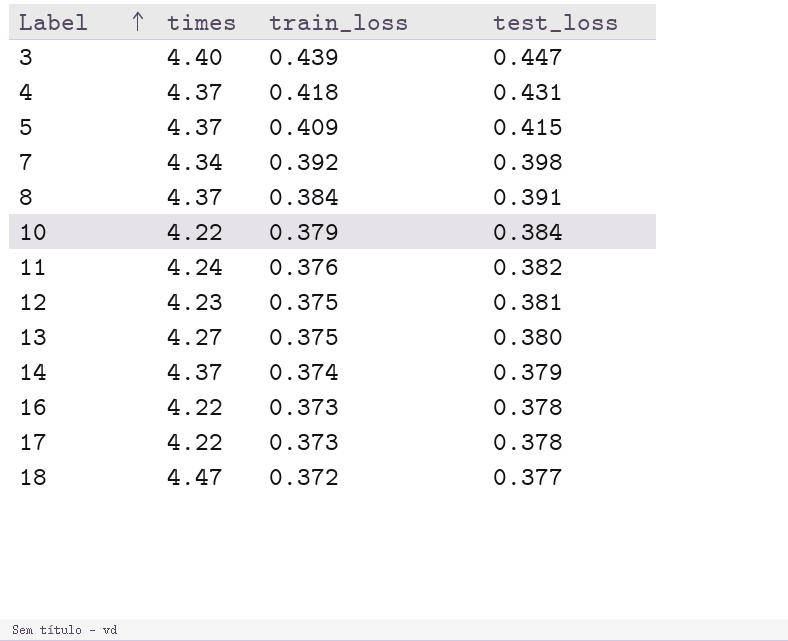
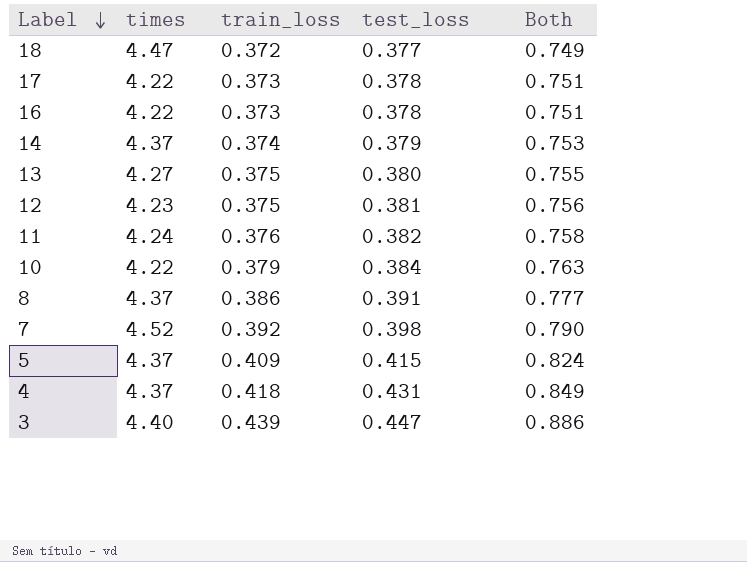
row order: Label ascending -> Label descending
column Both | formula: none -> [train_loss] + [test_loss]
8 | train_loss: 0.384 -> 0.386
7 | times: 4.34 -> 4.52

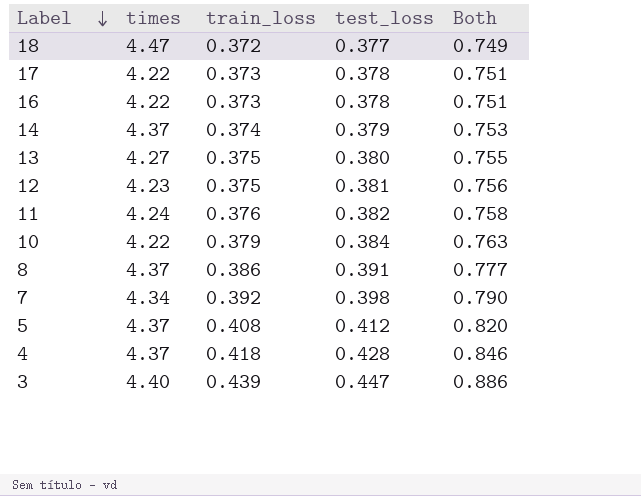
7 | times: 4.52 -> 4.34
5 | train_loss: 0.409 -> 0.408
5 | test_loss: 0.415 -> 0.412
5 | Both: 0.824 -> 0.820
4 | test_loss: 0.431 -> 0.428
4 | Both: 0.849 -> 0.846

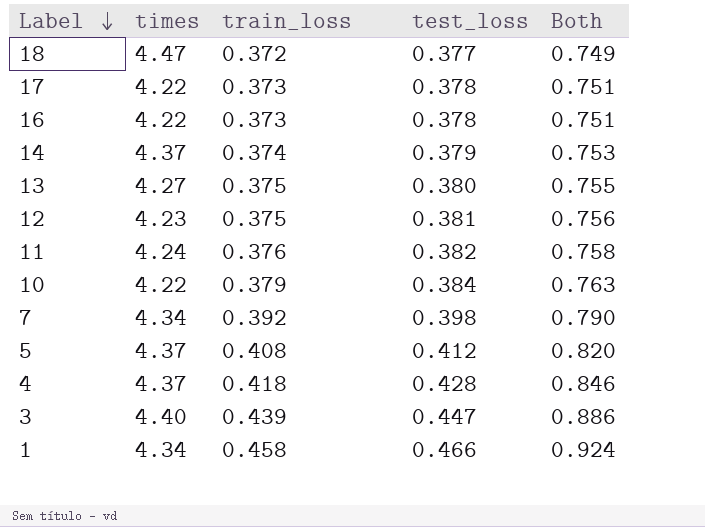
row 8: 4.37 | 0.386 | 0.391 | 0.777 -> none
row 1: none -> 4.34 | 0.458 | 0.466 | 0.924

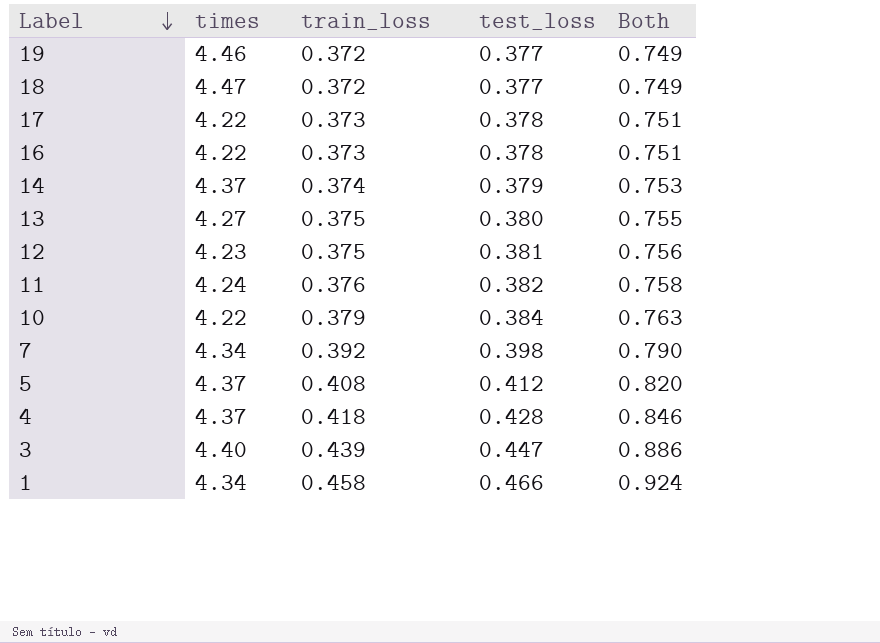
row 19: none -> 4.46 | 0.372 | 0.377 | 0.749

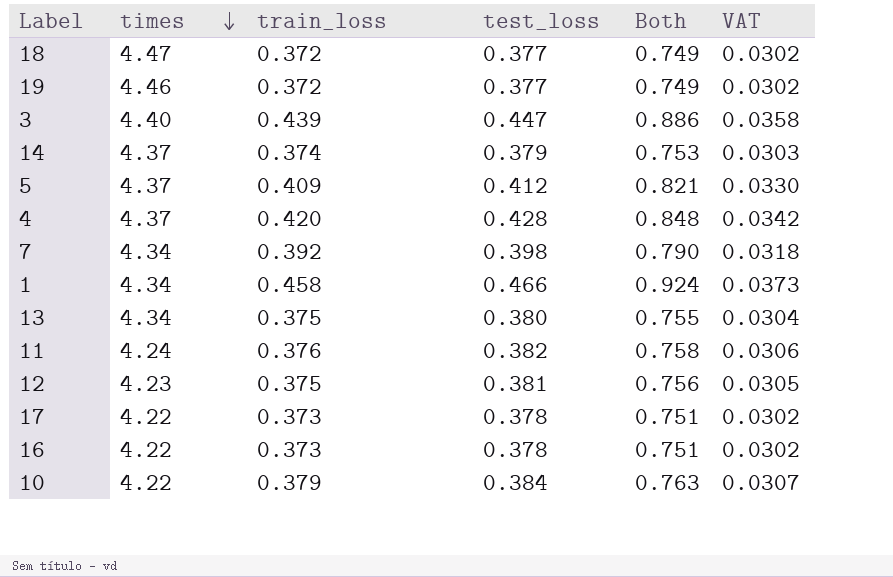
row order: Label descending -> times descending
column VAT | formula: none -> [test_loss] * 0.08
5 | train_loss: 0.408 -> 0.409
5 | Both: 0.820 -> 0.821
4 | train_loss: 0.418 -> 0.420
4 | Both: 0.846 -> 0.848
13 | times: 4.27 -> 4.34

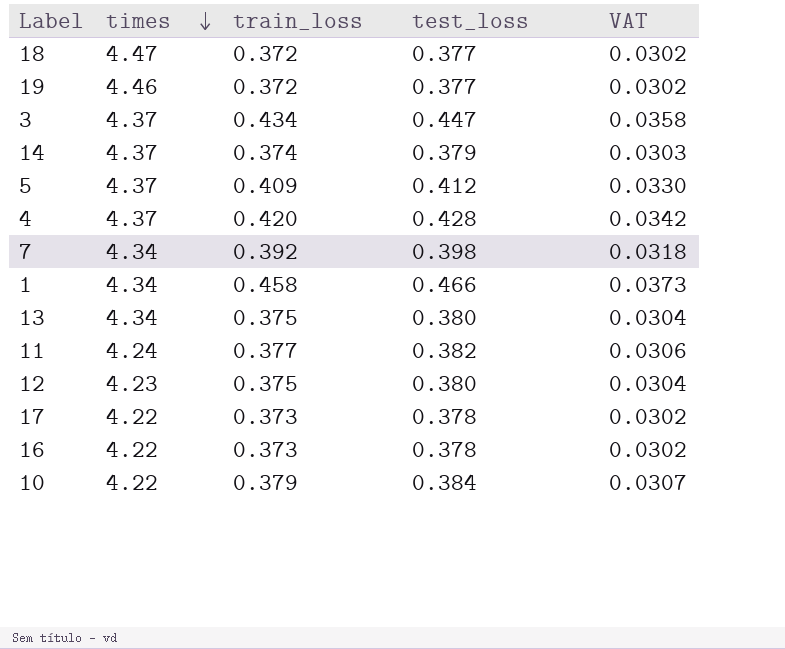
column Both | formula: [train_loss] + [test_loss] -> none
3 | times: 4.40 -> 4.37
3 | train_loss: 0.439 -> 0.434
11 | train_loss: 0.376 -> 0.377
12 | test_loss: 0.381 -> 0.380
12 | VAT: 0.0305 -> 0.0304

